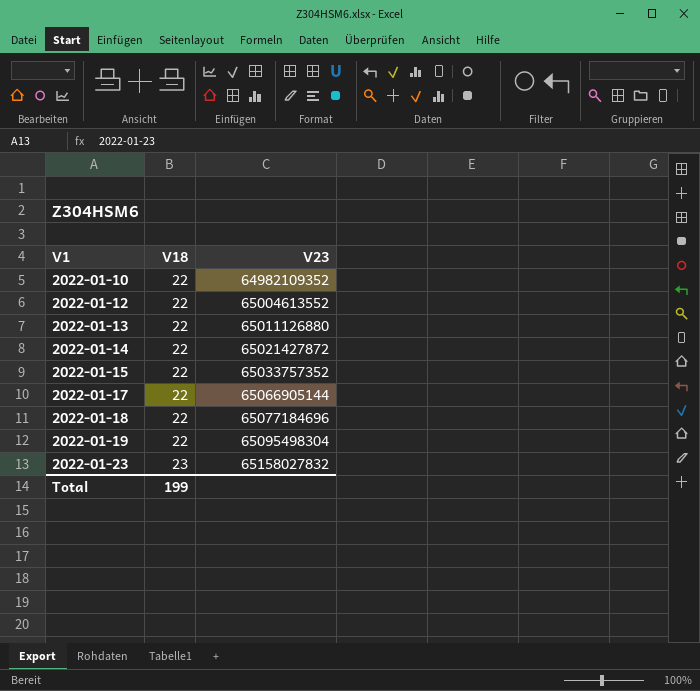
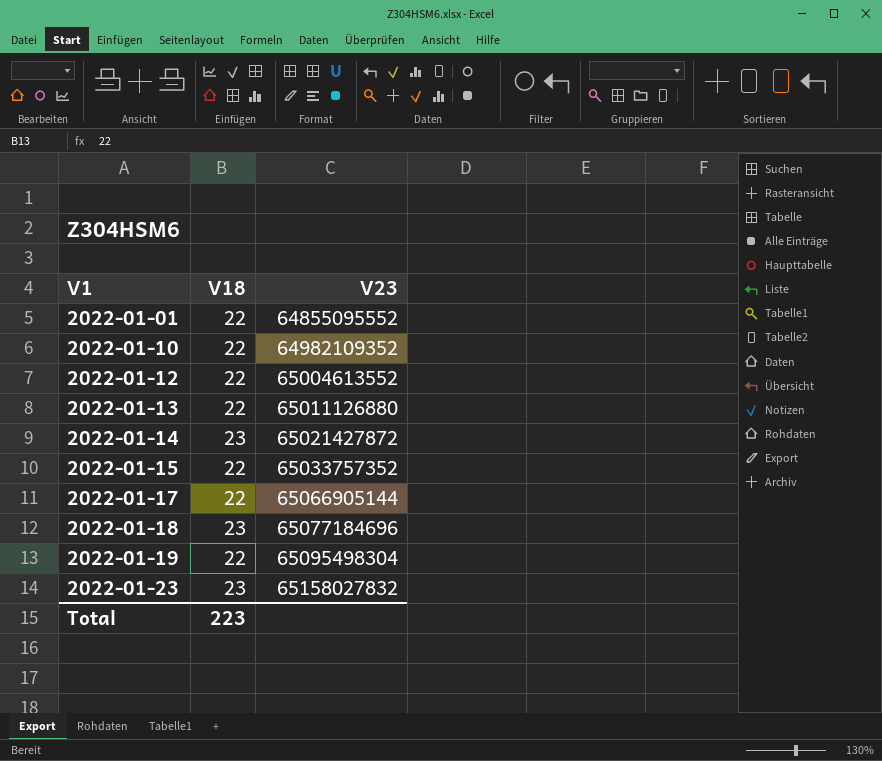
row 2022-01-01: none -> 22 | 64855095552
2022-01-14 | V18: 22 -> 23
2022-01-18 | V18: 22 -> 23
Total | V18: 199 -> 223

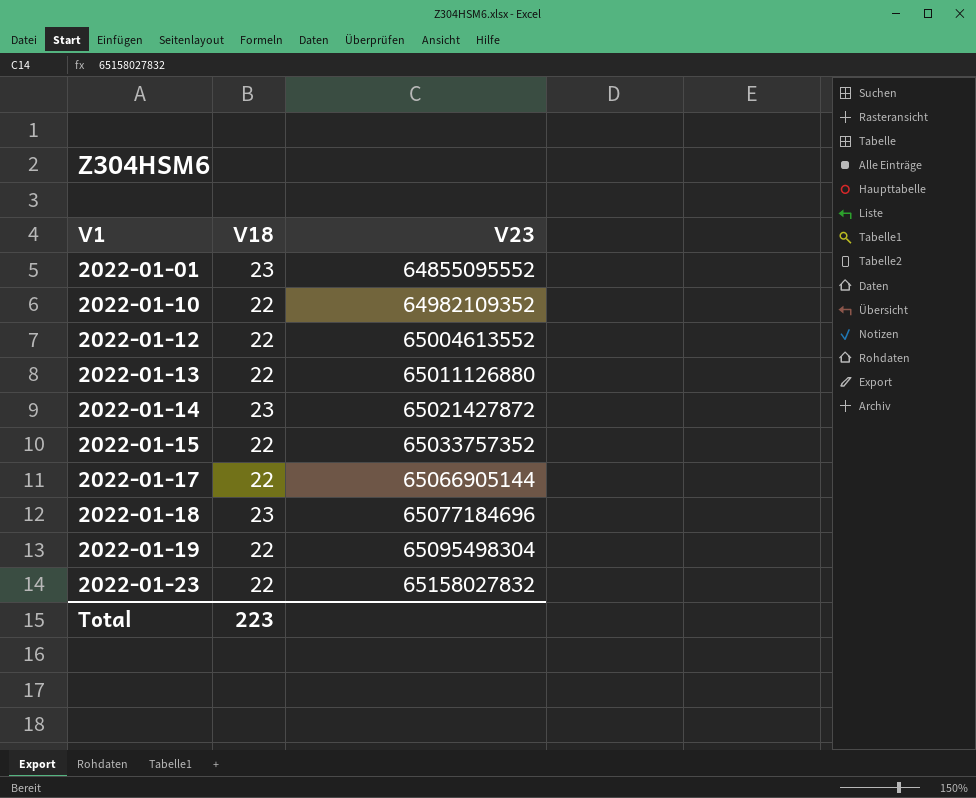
2022-01-01 | V18: 22 -> 23
2022-01-23 | V18: 23 -> 22

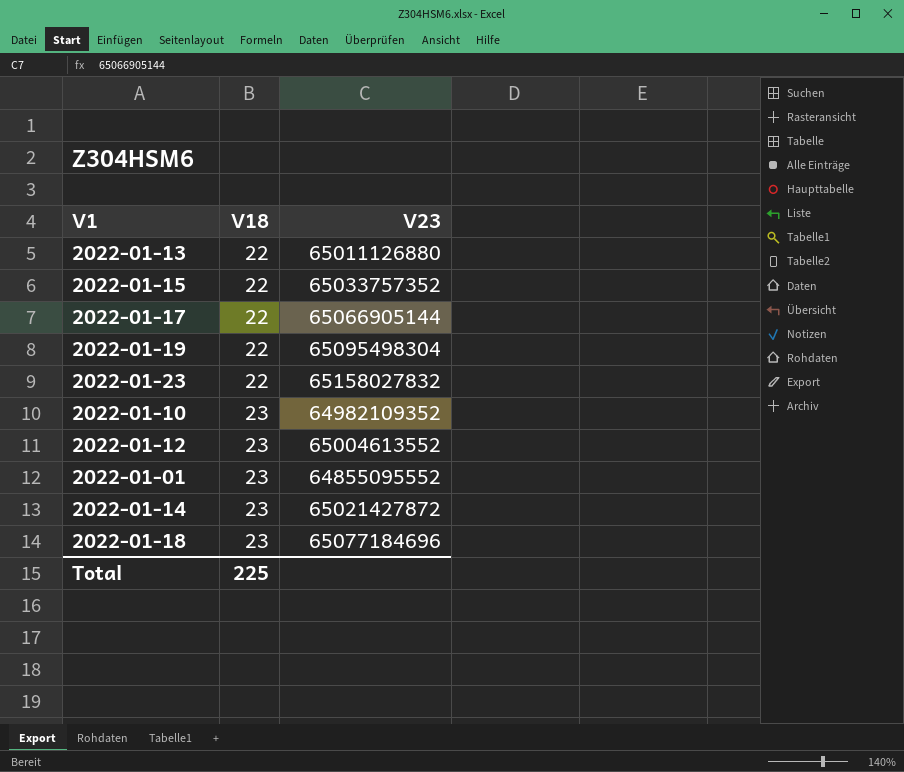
row order: V1 ascending -> V18 ascending
2022-01-10 | V18: 22 -> 23
2022-01-12 | V18: 22 -> 23
Total | V18: 223 -> 225

